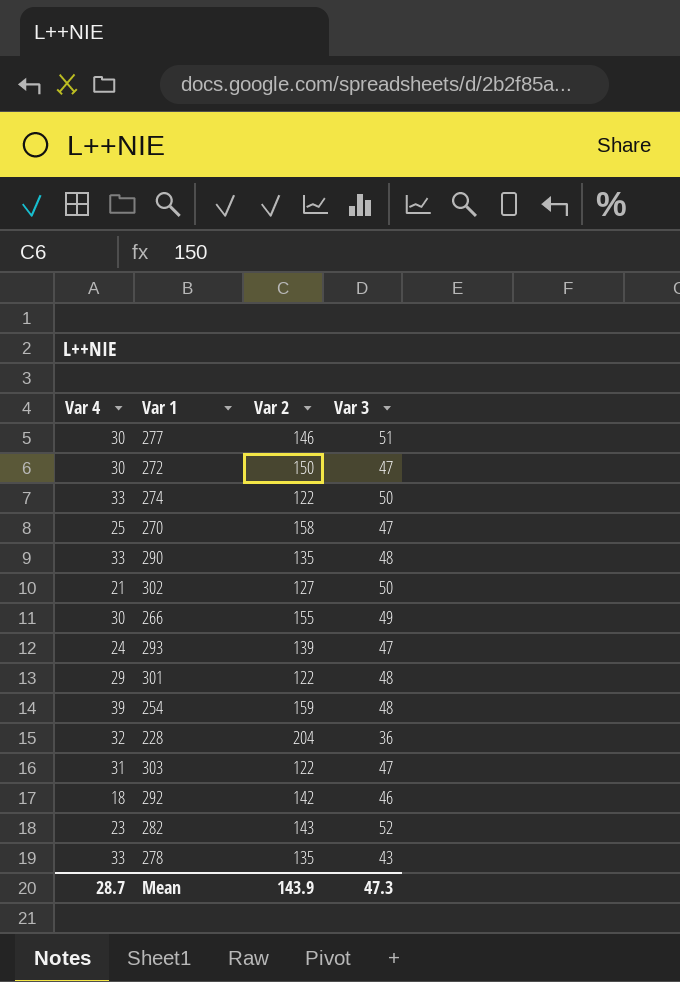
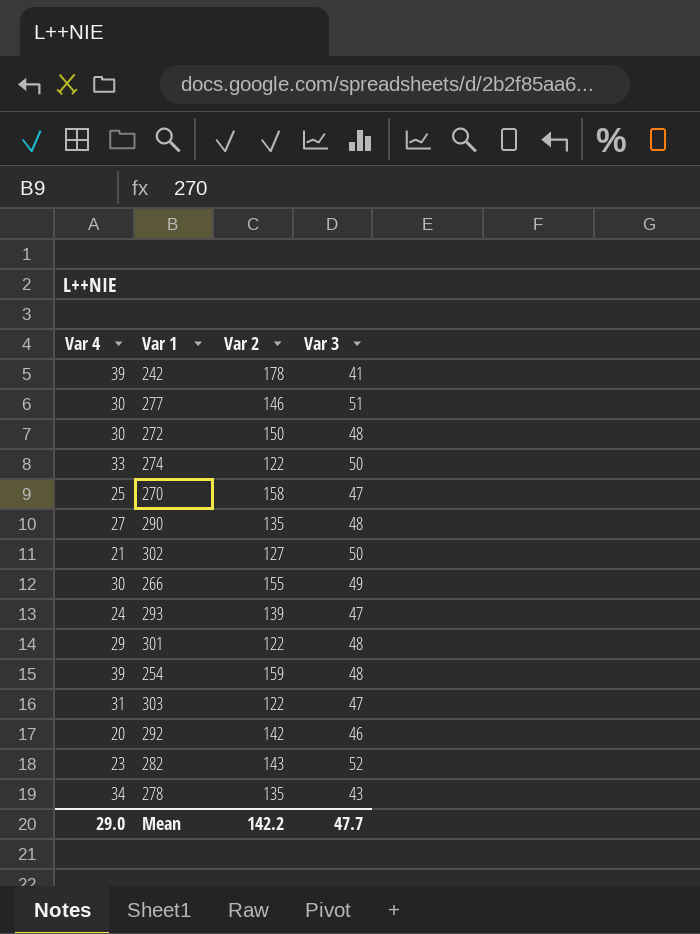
row 228: 32 | 204 | 36 -> none
row 242: none -> 39 | 178 | 41
272 | Var 3: 47 -> 48
290 | Var 4: 33 -> 27
292 | Var 4: 18 -> 20
278 | Var 4: 33 -> 34
Mean | Var 4: 28.7 -> 29.0
Mean | Var 2: 143.9 -> 142.2
Mean | Var 3: 47.3 -> 47.7

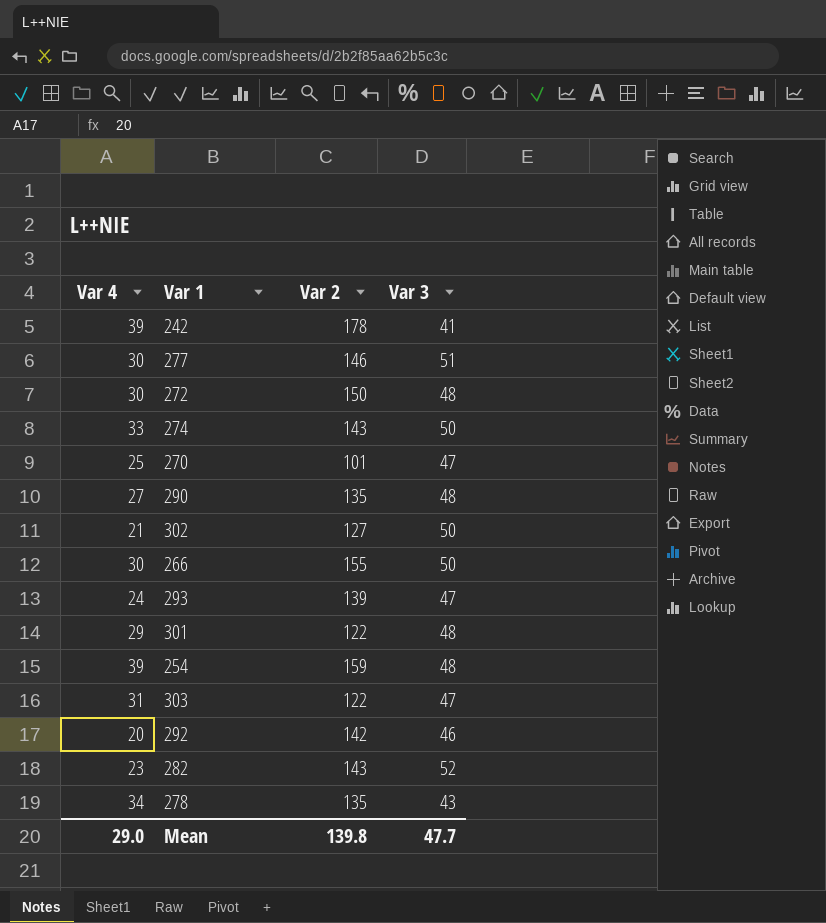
274 | Var 2: 122 -> 143
270 | Var 2: 158 -> 101
266 | Var 3: 49 -> 50
Mean | Var 2: 142.2 -> 139.8

